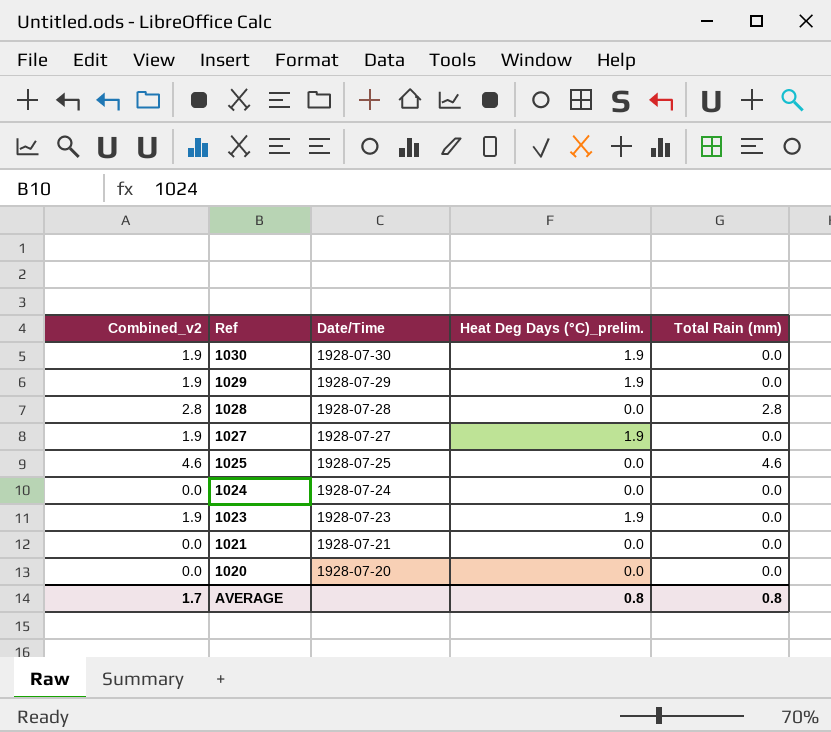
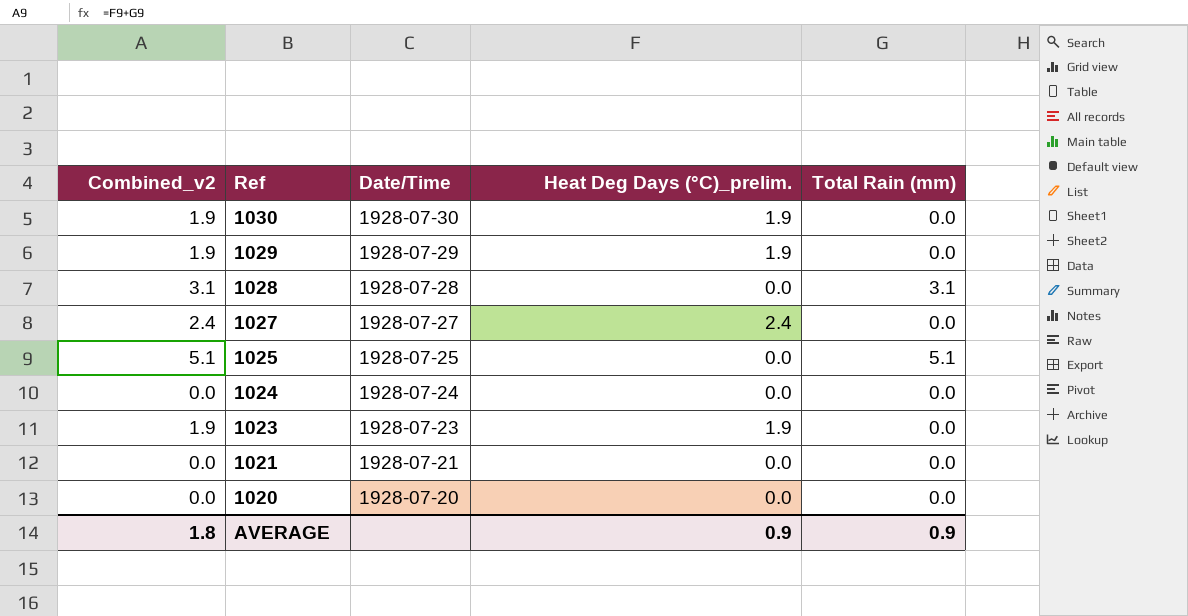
1028 | Combined_v2: 2.8 -> 3.1
1028 | Total Rain (mm): 2.8 -> 3.1
1027 | Combined_v2: 1.9 -> 2.4
1027 | Heat Deg Days (°C)_prelim.: 1.9 -> 2.4
1025 | Combined_v2: 4.6 -> 5.1
1025 | Total Rain (mm): 4.6 -> 5.1
AVERAGE | Combined_v2: 1.7 -> 1.8
AVERAGE | Heat Deg Days (°C)_prelim.: 0.8 -> 0.9
AVERAGE | Total Rain (mm): 0.8 -> 0.9

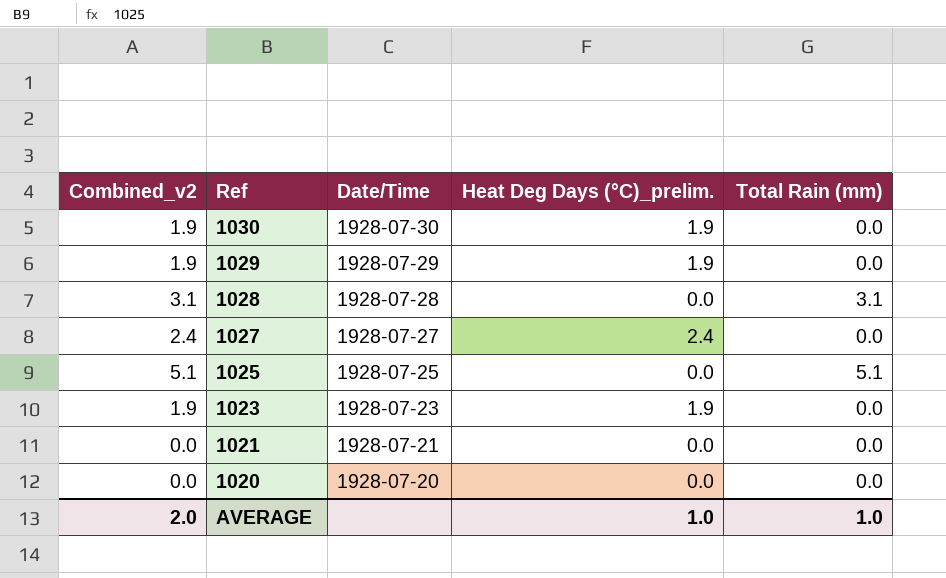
row 1024: 0.0 | 1928-07-24 | 0.0 | 0.0 -> none
AVERAGE | Combined_v2: 1.8 -> 2.0
AVERAGE | Heat Deg Days (°C)_prelim.: 0.9 -> 1.0
AVERAGE | Total Rain (mm): 0.9 -> 1.0

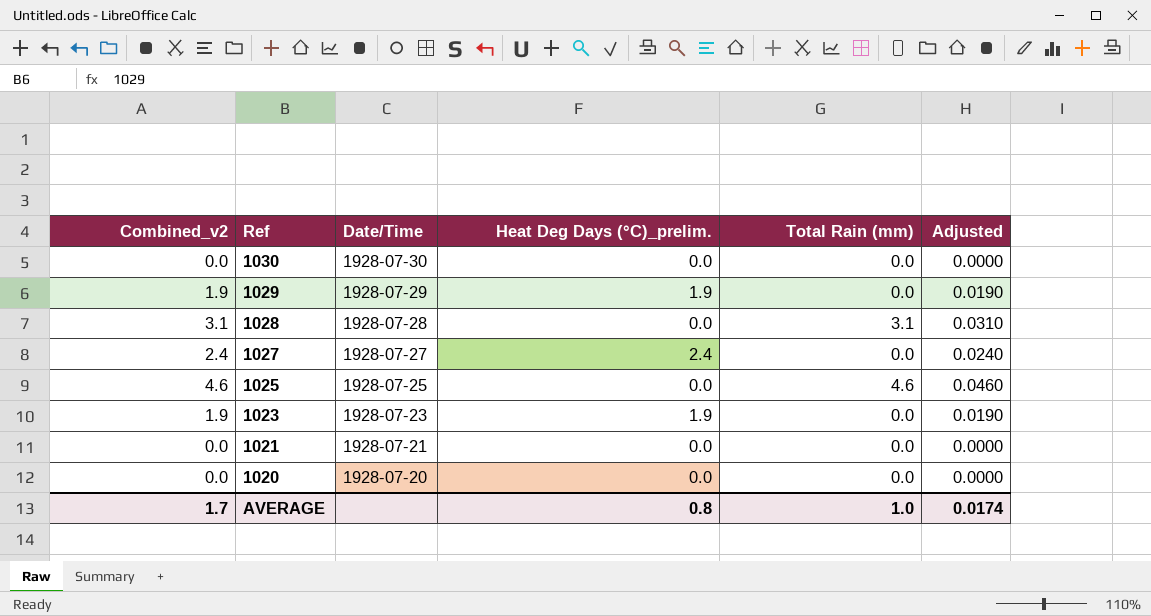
column Adjusted | formula: none -> [Combined_v2] * 0.01
1030 | Combined_v2: 1.9 -> 0.0
1030 | Heat Deg Days (°C)_prelim.: 1.9 -> 0.0
1025 | Combined_v2: 5.1 -> 4.6
1025 | Total Rain (mm): 5.1 -> 4.6
AVERAGE | Combined_v2: 2.0 -> 1.7
AVERAGE | Heat Deg Days (°C)_prelim.: 1.0 -> 0.8

